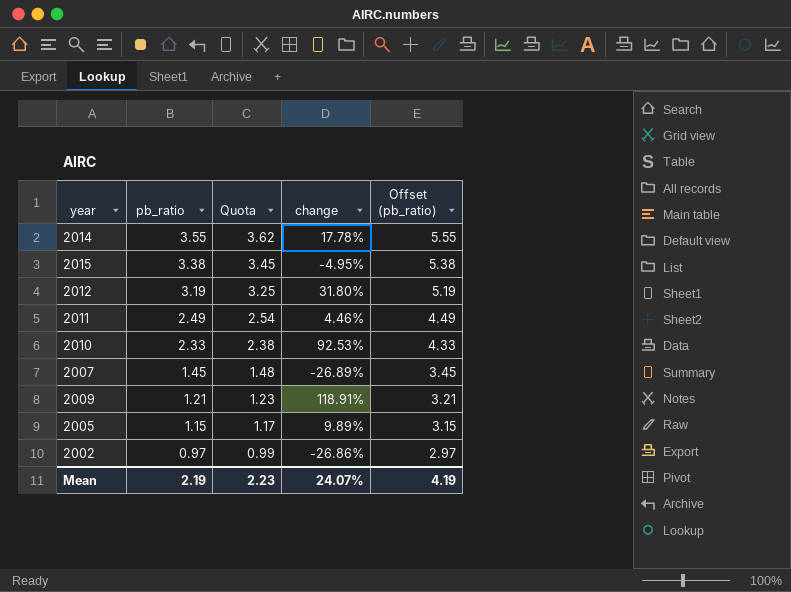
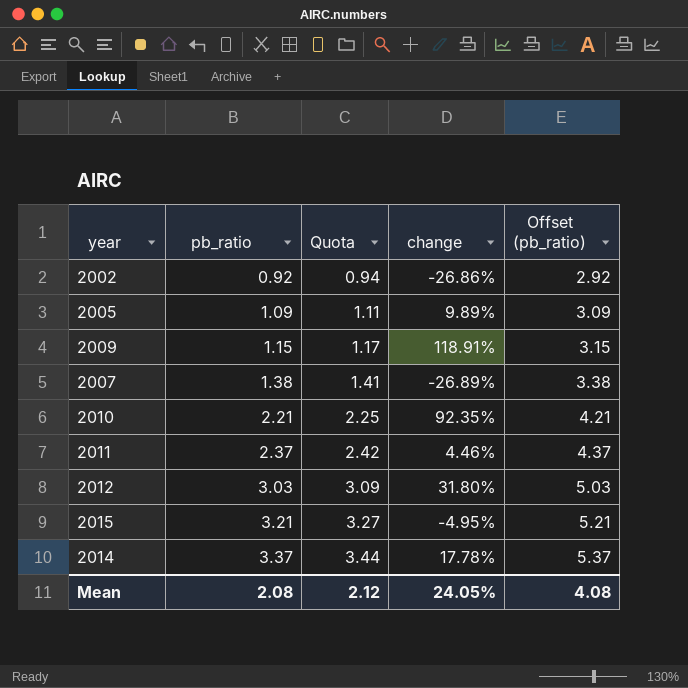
row order: pb_ratio descending -> pb_ratio ascending
2002 | pb_ratio: 0.97 -> 0.92
2002 | Quota: 0.99 -> 0.94
2002 | Offset (pb_ratio): 2.97 -> 2.92
2005 | pb_ratio: 1.15 -> 1.09
2005 | Quota: 1.17 -> 1.11
2005 | Offset (pb_ratio): 3.15 -> 3.09
2009 | pb_ratio: 1.21 -> 1.15
2009 | Quota: 1.23 -> 1.17
2009 | Offset (pb_ratio): 3.21 -> 3.15
2007 | pb_ratio: 1.45 -> 1.38
2007 | Quota: 1.48 -> 1.41
2007 | Offset (pb_ratio): 3.45 -> 3.38
2010 | pb_ratio: 2.33 -> 2.21
2010 | Quota: 2.38 -> 2.25
2010 | change: 92.53% -> 92.35%
2010 | Offset (pb_ratio): 4.33 -> 4.21
2011 | pb_ratio: 2.49 -> 2.37
2011 | Quota: 2.54 -> 2.42
2011 | Offset (pb_ratio): 4.49 -> 4.37
2012 | pb_ratio: 3.19 -> 3.03
2012 | Quota: 3.25 -> 3.09
2012 | Offset (pb_ratio): 5.19 -> 5.03
2015 | pb_ratio: 3.38 -> 3.21
2015 | Quota: 3.45 -> 3.27
2015 | Offset (pb_ratio): 5.38 -> 5.21
2014 | pb_ratio: 3.55 -> 3.37
2014 | Quota: 3.62 -> 3.44
2014 | Offset (pb_ratio): 5.55 -> 5.37
Mean | pb_ratio: 2.19 -> 2.08
Mean | Quota: 2.23 -> 2.12
Mean | change: 24.07% -> 24.05%
Mean | Offset (pb_ratio): 4.19 -> 4.08

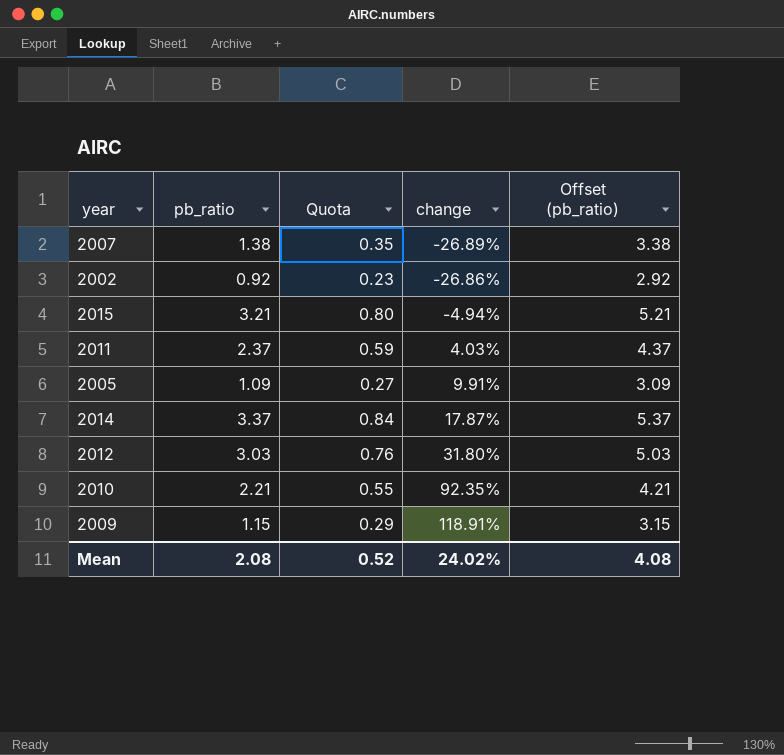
row order: pb_ratio ascending -> change ascending
column Quota | formula: [pb_ratio] * 1.02 -> [pb_ratio] * 0.25
2015 | change: -4.95% -> -4.94%
2011 | change: 4.46% -> 4.03%
2005 | change: 9.89% -> 9.91%
2014 | change: 17.78% -> 17.87%
Mean | Quota: 2.12 -> 0.52
Mean | change: 24.05% -> 24.02%

